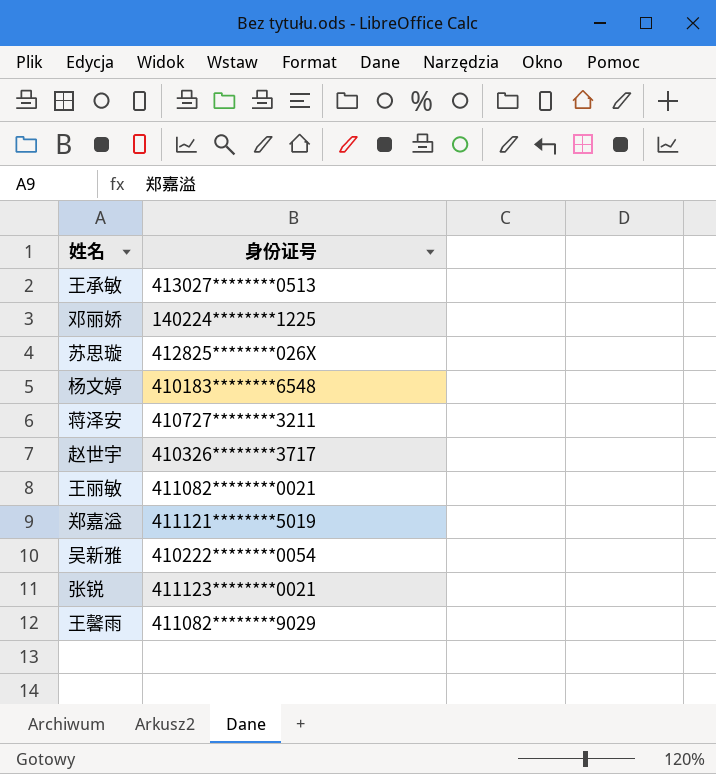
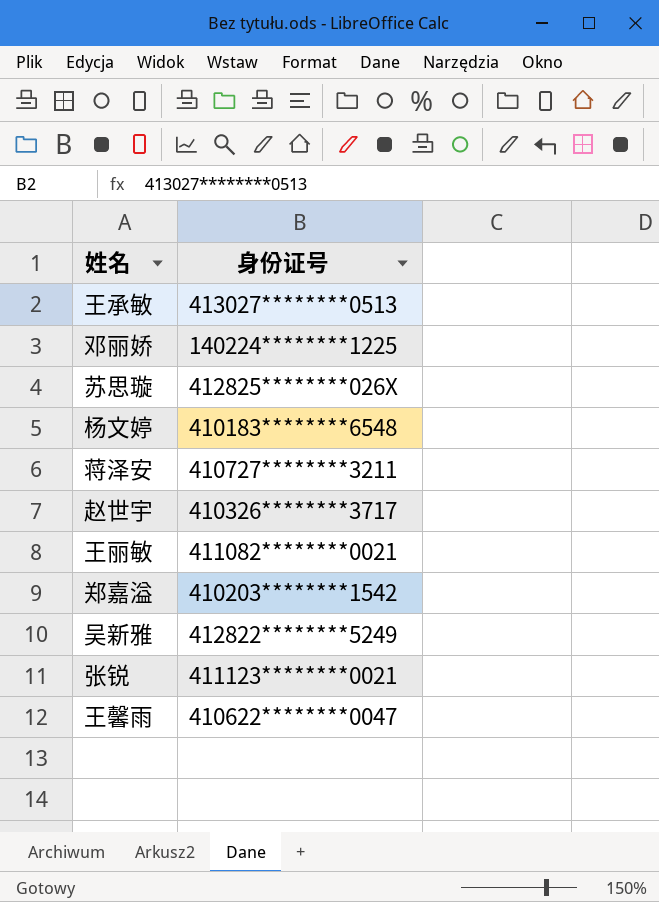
郑嘉溢 | 身份证号: 411121********5019 -> 410203********1542
吴新雅 | 身份证号: 410222********0054 -> 412822********5249
王馨雨 | 身份证号: 411082********9029 -> 410622********0047

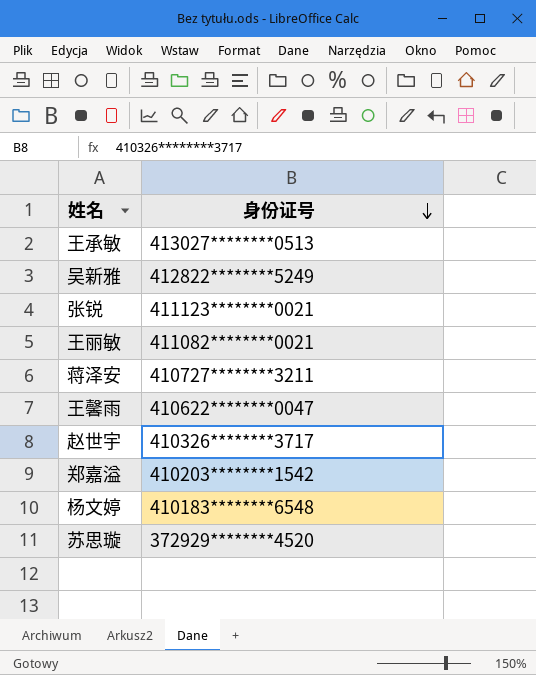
row order: none -> 身份证号 descending
row 邓丽娇: 140224********1225 -> none
苏思璇 | 身份证号: 412825********026X -> 372929********4520

